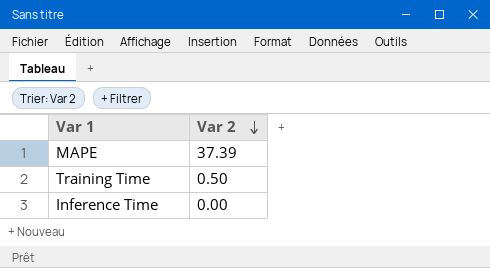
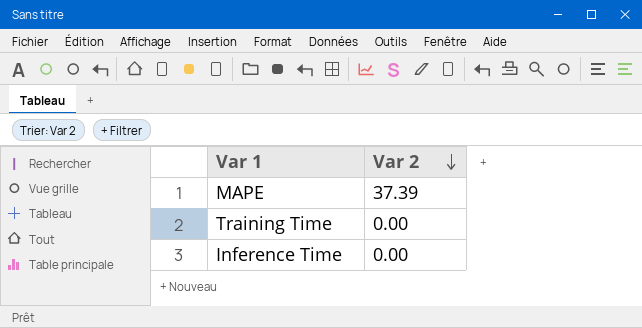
Training Time | Var 2: 0.50 -> 0.00

